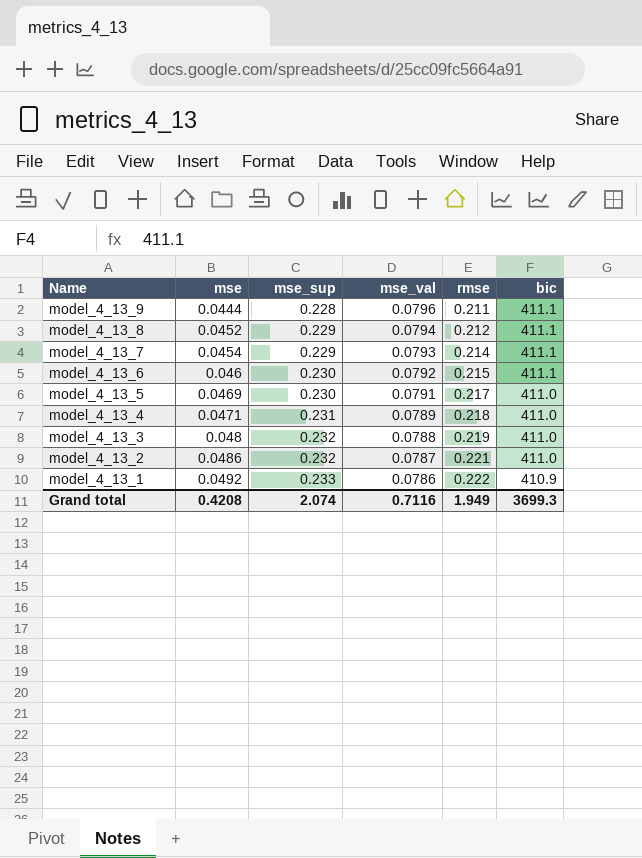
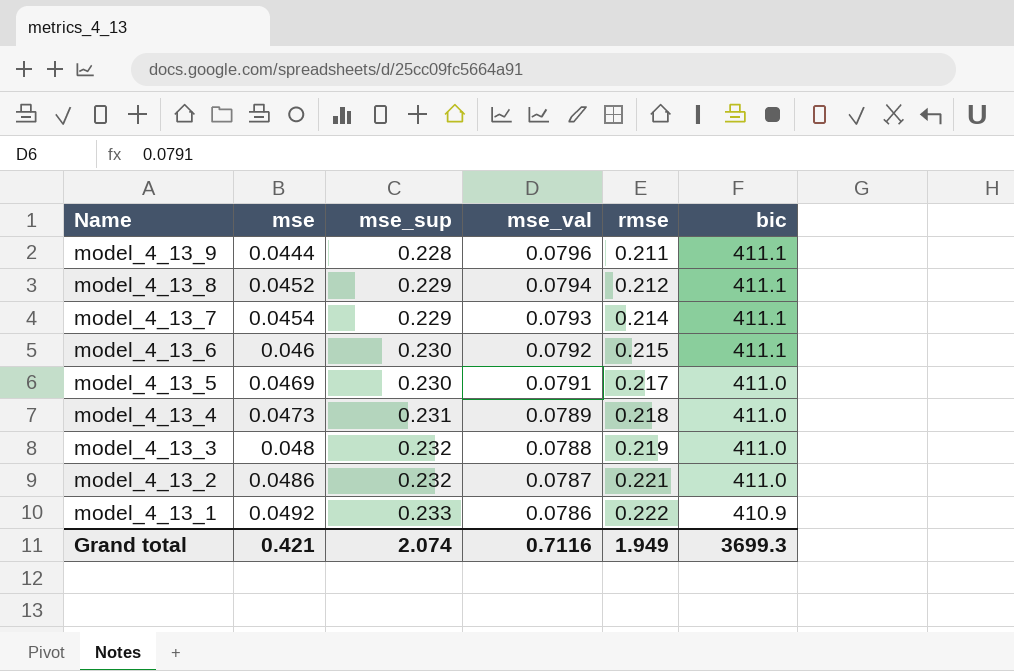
model_4_13_4 | mse: 0.0471 -> 0.0473
Grand total | mse: 0.4208 -> 0.421

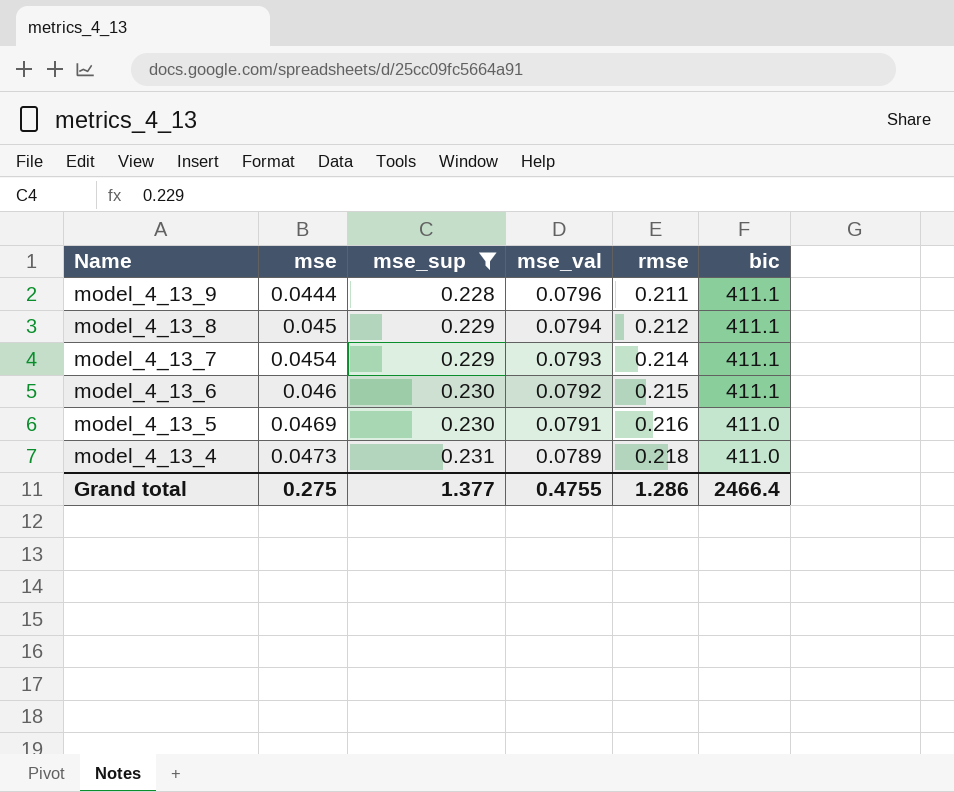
filter: none -> mse_sup <= 0.231
model_4_13_8 | mse: 0.0452 -> 0.045
model_4_13_5 | rmse: 0.217 -> 0.216
Grand total | mse: 0.421 -> 0.275
Grand total | mse_sup: 2.074 -> 1.377
Grand total | mse_val: 0.7116 -> 0.4755
Grand total | rmse: 1.949 -> 1.286
Grand total | bic: 3699.3 -> 2466.4

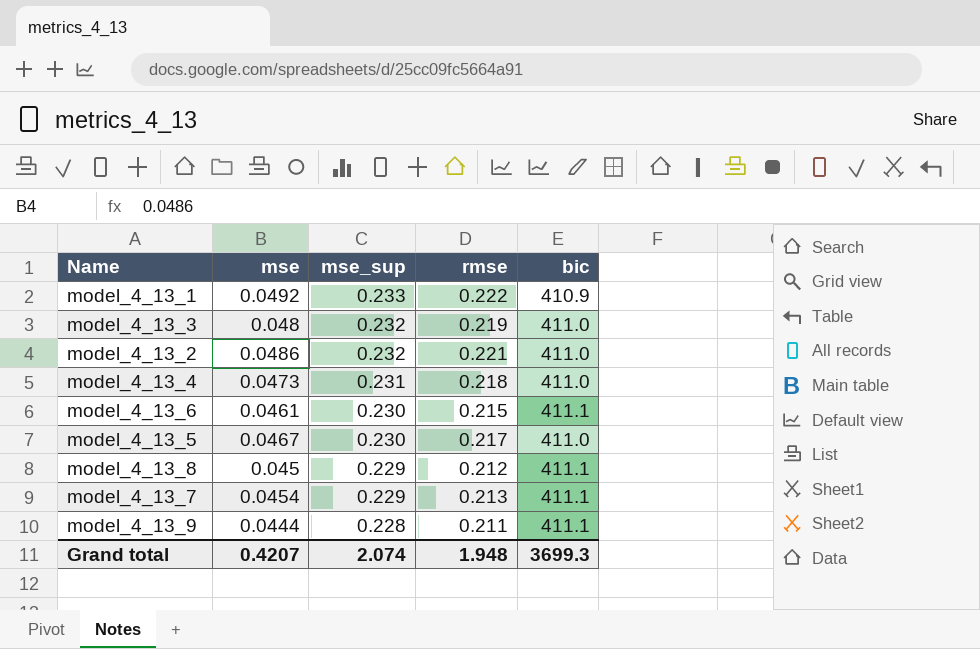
filter: mse_sup <= 0.231 -> none
row order: Name descending -> mse_sup descending
column mse_val | position: 4 -> none
model_4_13_6 | mse: 0.046 -> 0.0461
model_4_13_5 | mse: 0.0469 -> 0.0467
model_4_13_5 | rmse: 0.216 -> 0.217
model_4_13_7 | rmse: 0.214 -> 0.213
Grand total | mse: 0.275 -> 0.4207
Grand total | mse_sup: 1.377 -> 2.074
Grand total | rmse: 1.286 -> 1.948
Grand total | bic: 2466.4 -> 3699.3

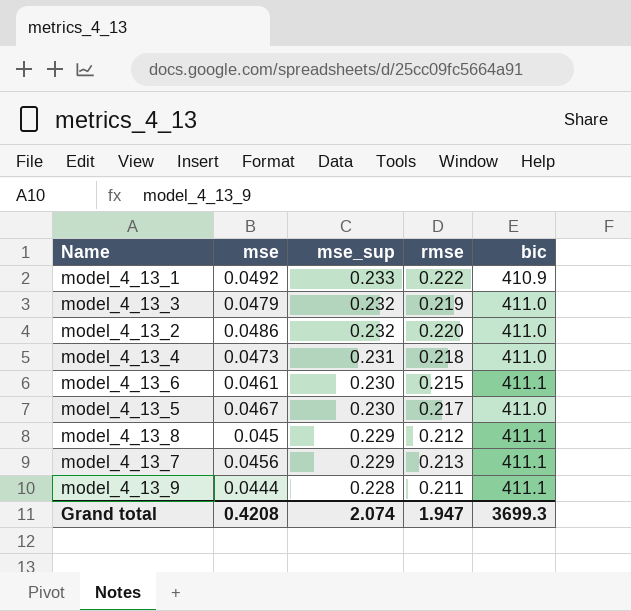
model_4_13_3 | mse: 0.048 -> 0.0479
model_4_13_2 | rmse: 0.221 -> 0.220
model_4_13_7 | mse: 0.0454 -> 0.0456
Grand total | mse: 0.4207 -> 0.4208
Grand total | rmse: 1.948 -> 1.947

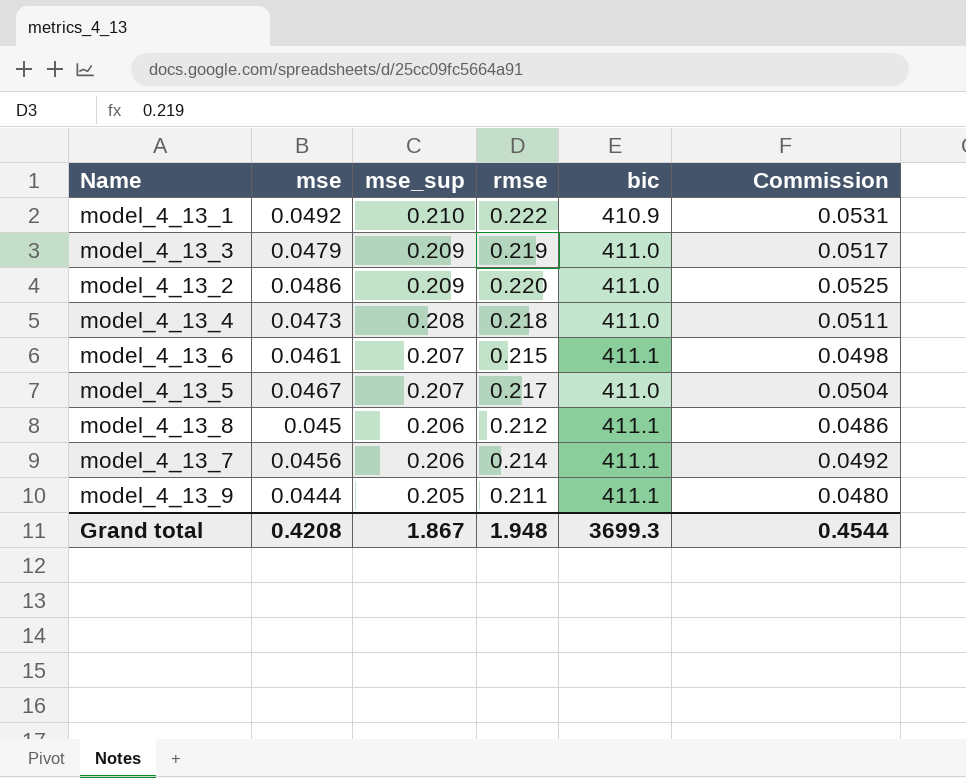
column Commission | formula: none -> [mse] * 1.08
model_4_13_1 | mse_sup: 0.233 -> 0.210
model_4_13_3 | mse_sup: 0.232 -> 0.209
model_4_13_2 | mse_sup: 0.232 -> 0.209
model_4_13_4 | mse_sup: 0.231 -> 0.208
model_4_13_6 | mse_sup: 0.230 -> 0.207
model_4_13_5 | mse_sup: 0.230 -> 0.207
model_4_13_8 | mse_sup: 0.229 -> 0.206
model_4_13_7 | mse_sup: 0.229 -> 0.206
model_4_13_7 | rmse: 0.213 -> 0.214
model_4_13_9 | mse_sup: 0.228 -> 0.205
Grand total | mse_sup: 2.074 -> 1.867
Grand total | rmse: 1.947 -> 1.948

